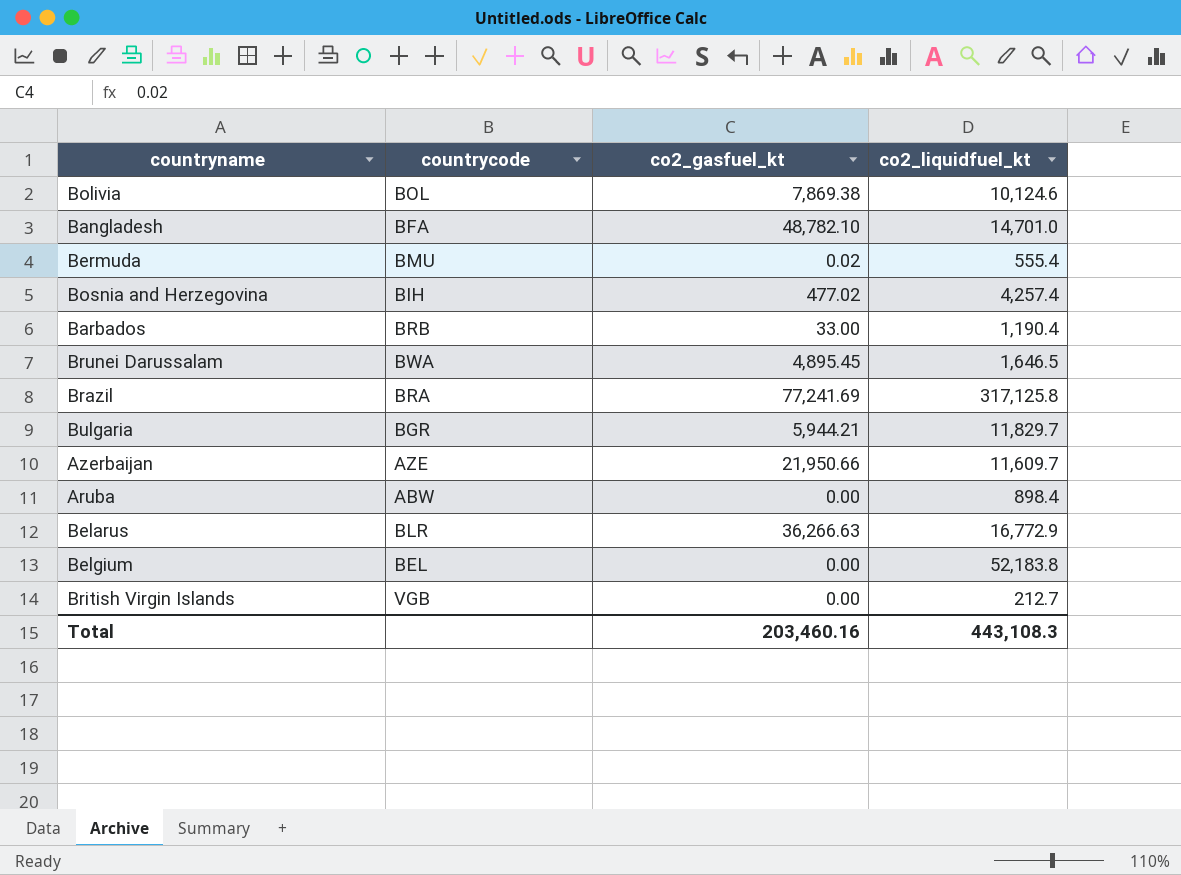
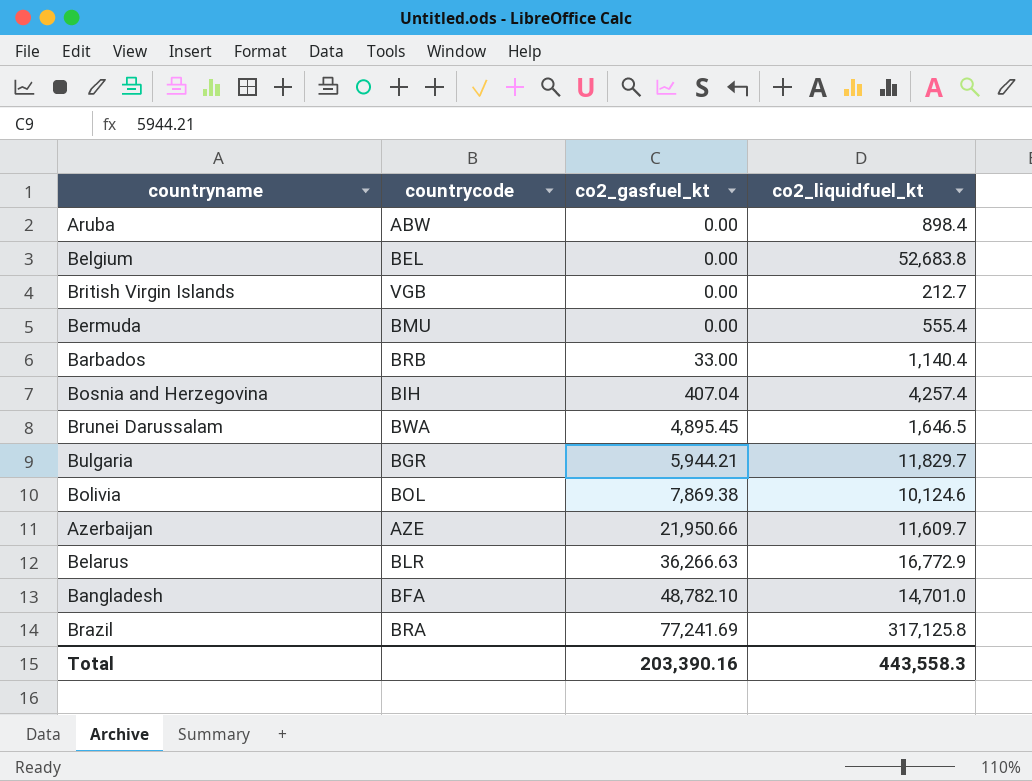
row order: none -> co2_gasfuel_kt ascending
Belgium | co2_liquidfuel_kt: 52,183.8 -> 52,683.8
Bermuda | co2_gasfuel_kt: 0.02 -> 0.00
Barbados | co2_liquidfuel_kt: 1,190.4 -> 1,140.4
Bosnia and Herzegovina | co2_gasfuel_kt: 477.02 -> 407.04
Total | co2_gasfuel_kt: 203,460.16 -> 203,390.16
Total | co2_liquidfuel_kt: 443,108.3 -> 443,558.3

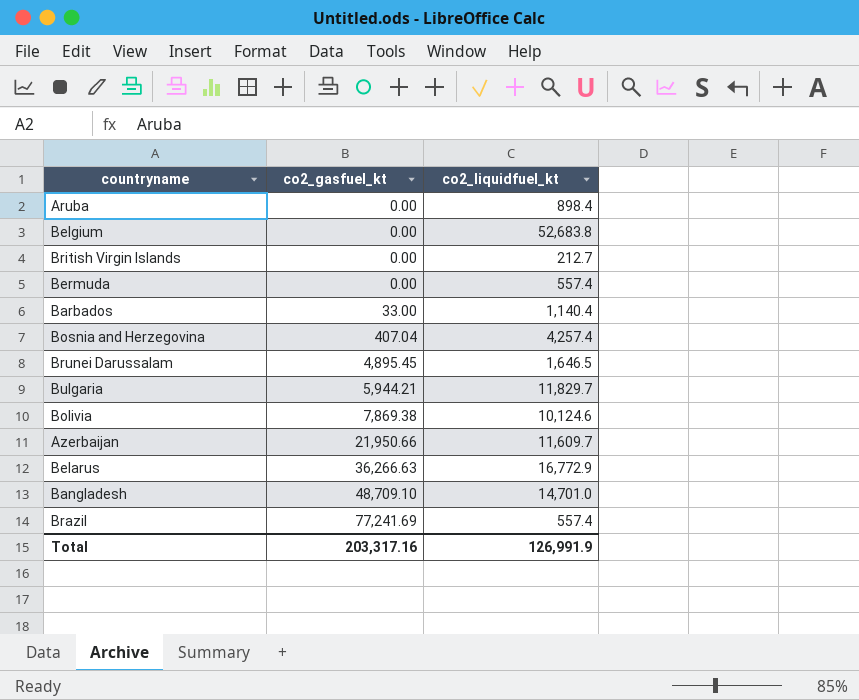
column countrycode | position: 2 -> none
Bermuda | co2_liquidfuel_kt: 555.4 -> 557.4
Bangladesh | co2_gasfuel_kt: 48,782.10 -> 48,709.10
Brazil | co2_liquidfuel_kt: 317,125.8 -> 557.4
Total | co2_gasfuel_kt: 203,390.16 -> 203,317.16
Total | co2_liquidfuel_kt: 443,558.3 -> 126,991.9

